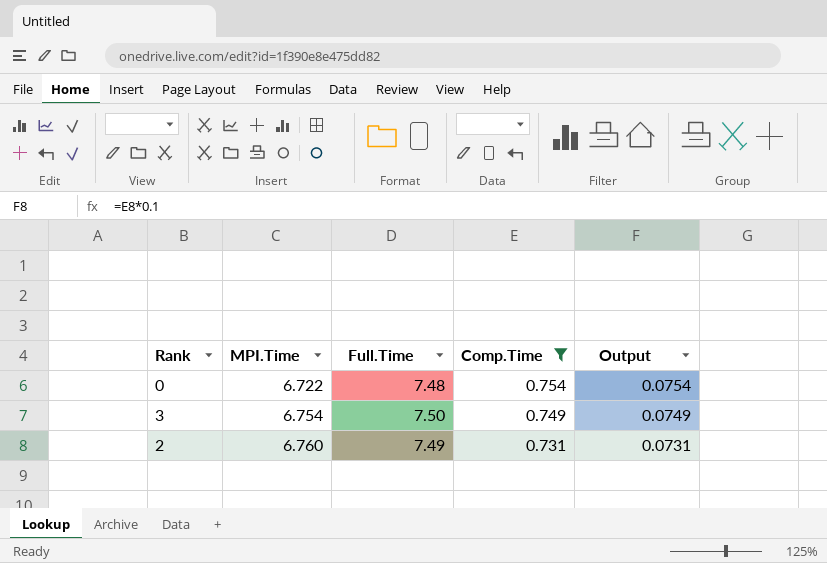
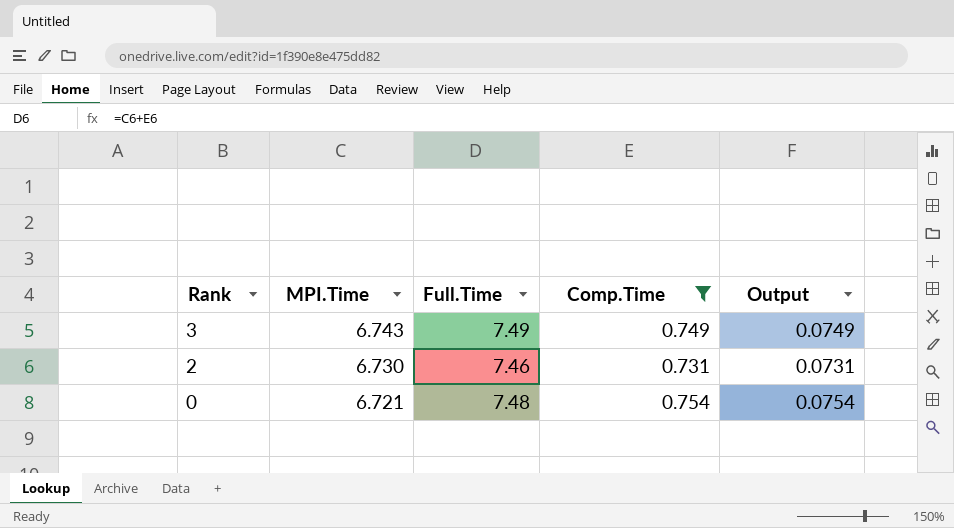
row order: MPI.Time ascending -> Rank descending
3 | MPI.Time: 6.754 -> 6.743
3 | Full.Time: 7.50 -> 7.49
2 | MPI.Time: 6.760 -> 6.730
2 | Full.Time: 7.49 -> 7.46
0 | MPI.Time: 6.722 -> 6.721

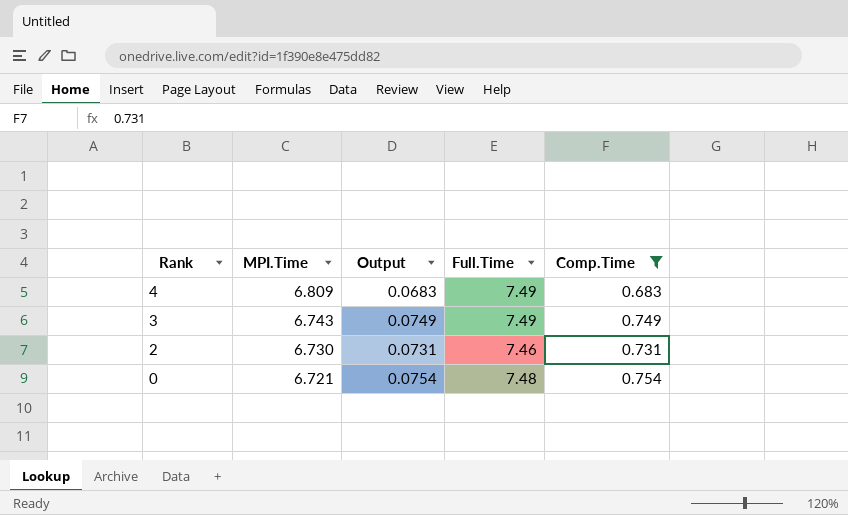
column Output | position: 5 -> 3
row 4: none -> 6.809 | 0.0683 | 7.49 | 0.683

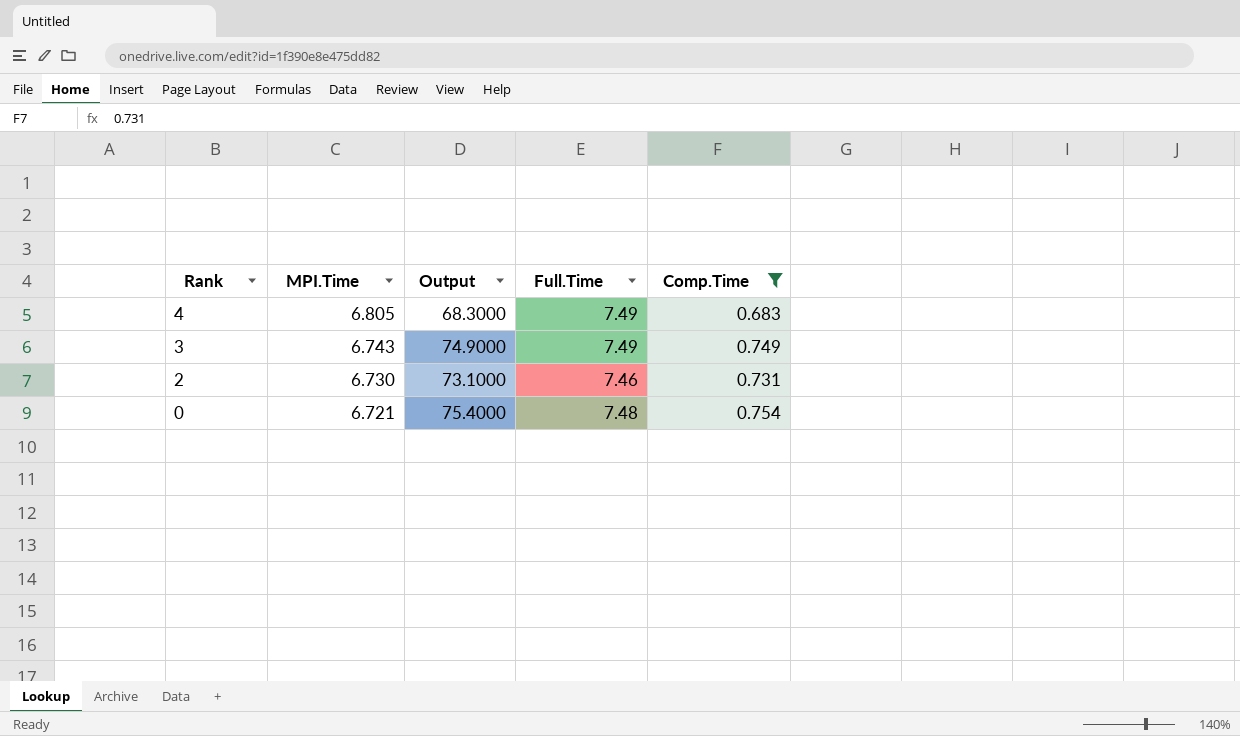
column Output | formula: [Comp.Time] * 0.1 -> [Comp.Time] * 100
4 | MPI.Time: 6.809 -> 6.805

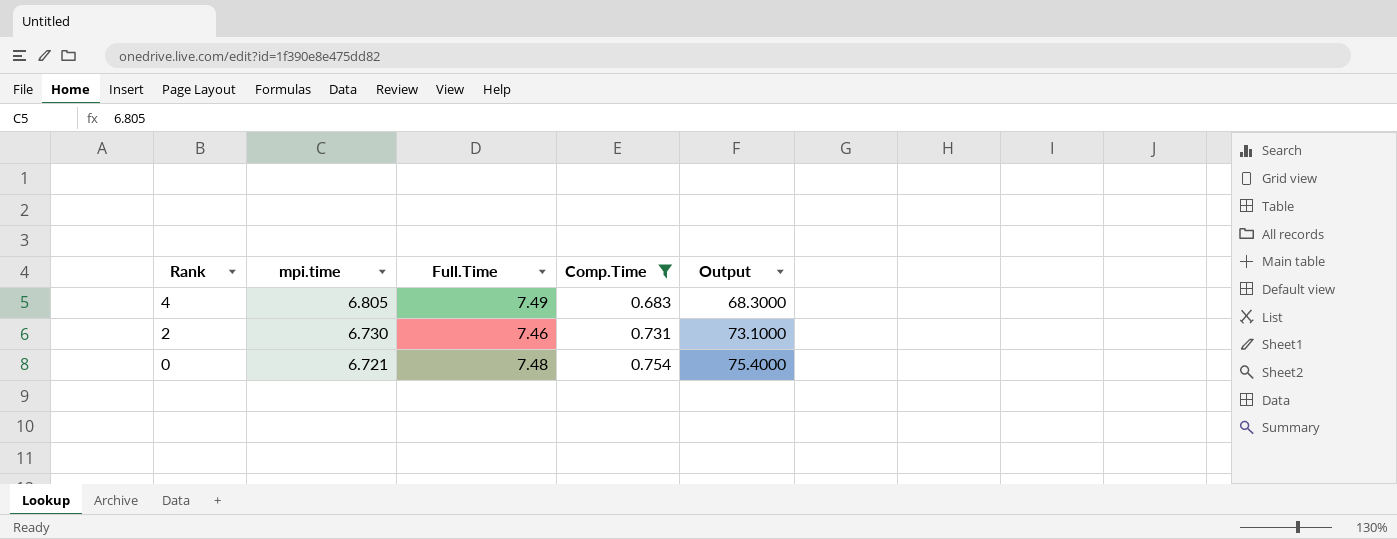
column name: MPI.Time -> mpi.time
column Output | position: 3 -> 5
row 3: 6.743 | 74.9000 | 7.49 | 0.749 -> none

